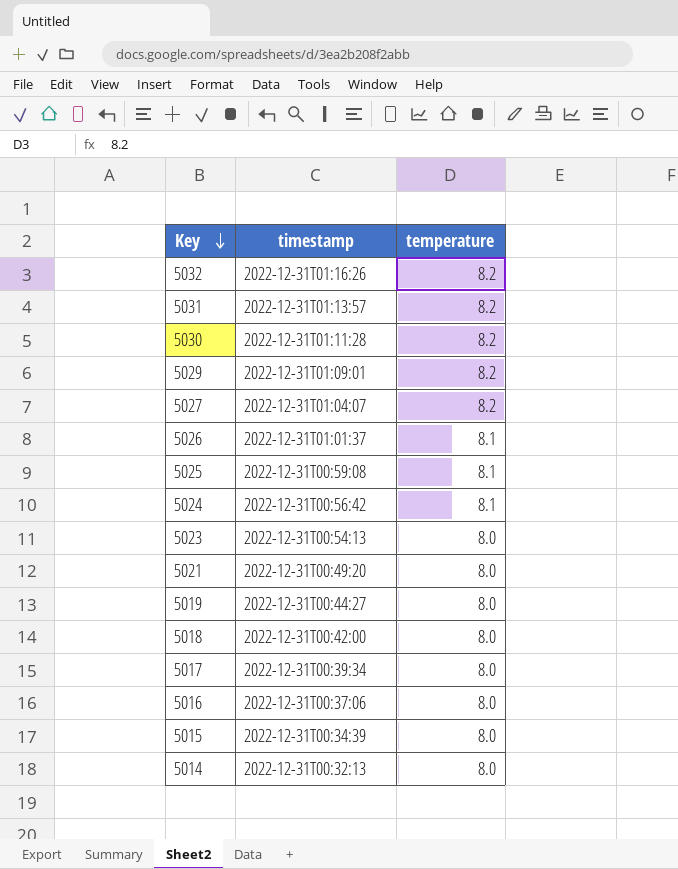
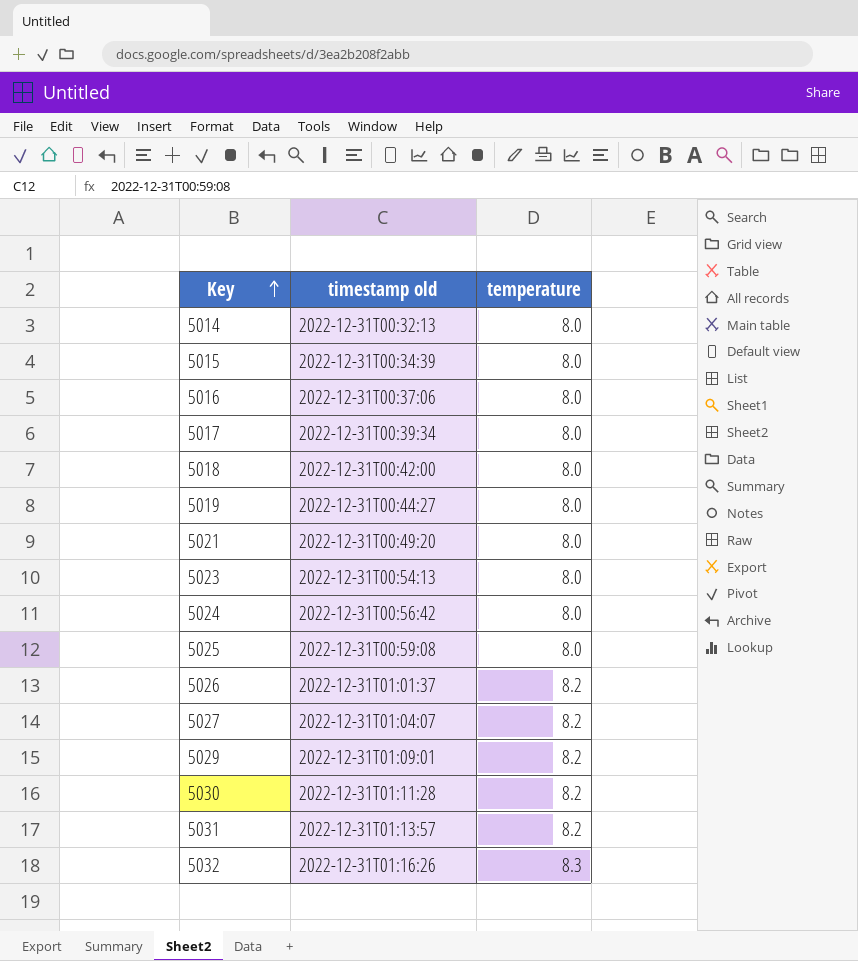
row order: Key descending -> Key ascending
column name: timestamp -> timestamp old
5024 | temperature: 8.1 -> 8.0
5025 | temperature: 8.1 -> 8.0
5026 | temperature: 8.1 -> 8.2
5032 | temperature: 8.2 -> 8.3

